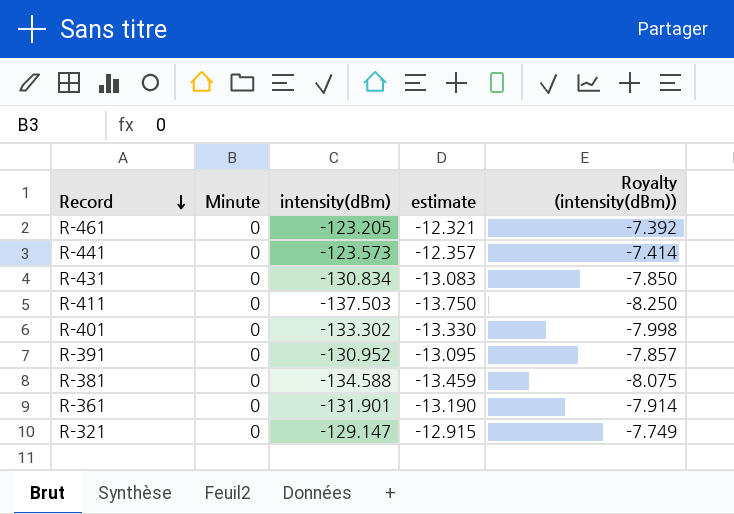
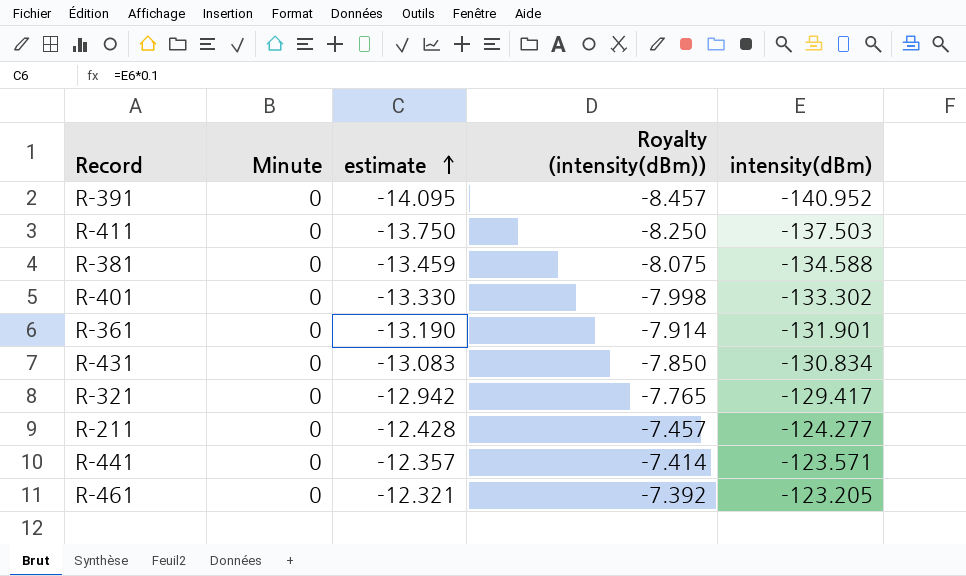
row order: Record descending -> estimate ascending
column intensity(dBm) | position: 3 -> 5
R-391 | estimate: -13.095 -> -14.095
R-391 | Royalty (intensity(dBm)): -7.857 -> -8.457
R-391 | intensity(dBm): -130.952 -> -140.952
R-321 | estimate: -12.915 -> -12.942
R-321 | Royalty (intensity(dBm)): -7.749 -> -7.765
R-321 | intensity(dBm): -129.147 -> -129.417
row R-211: none -> 0 | -12.428 | -7.457 | -124.277
R-441 | intensity(dBm): -123.573 -> -123.571

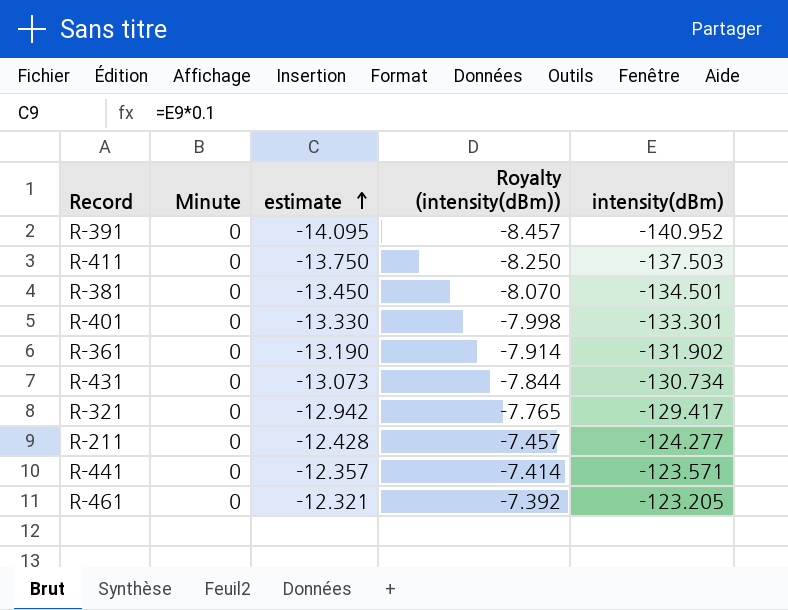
R-381 | estimate: -13.459 -> -13.450
R-381 | Royalty (intensity(dBm)): -8.075 -> -8.070
R-381 | intensity(dBm): -134.588 -> -134.501
R-401 | intensity(dBm): -133.302 -> -133.301
R-361 | intensity(dBm): -131.901 -> -131.902
R-431 | estimate: -13.083 -> -13.073
R-431 | Royalty (intensity(dBm)): -7.850 -> -7.844
R-431 | intensity(dBm): -130.834 -> -130.734

